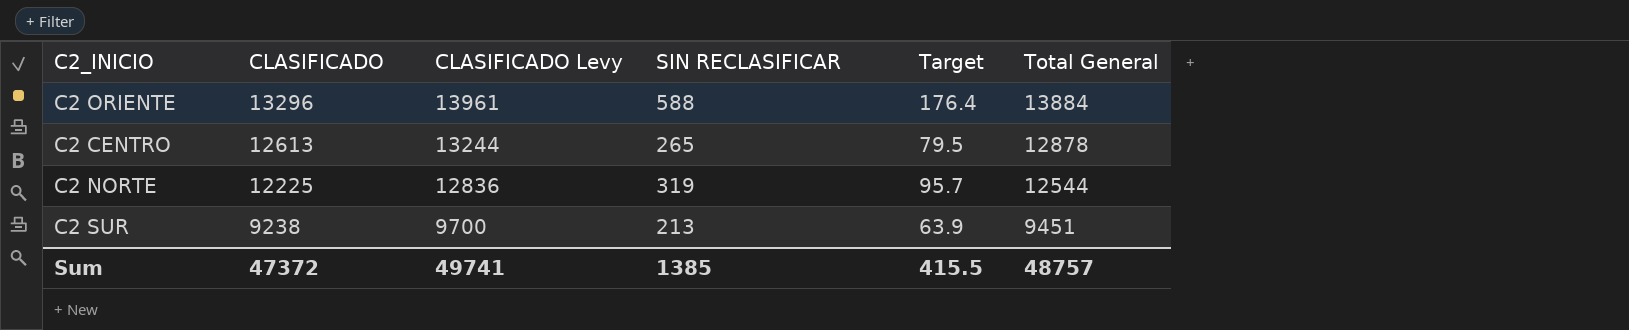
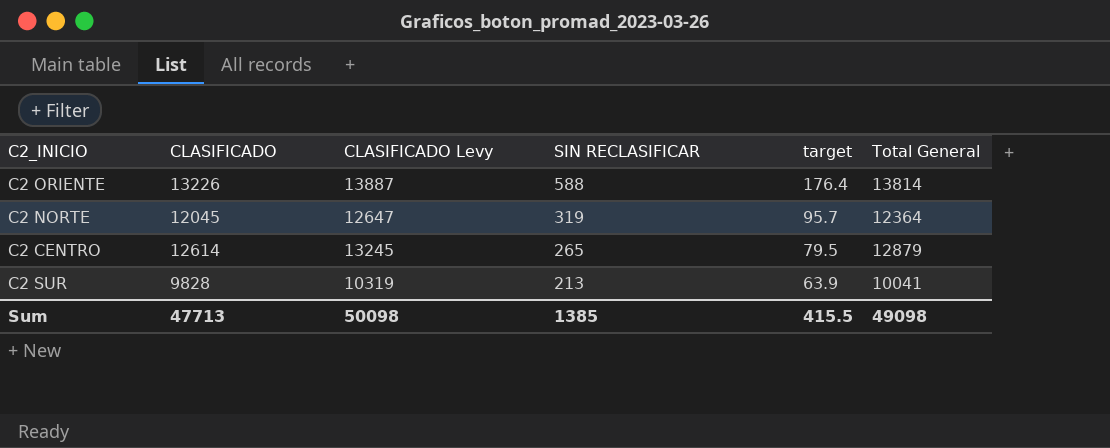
row order: CLASIFICADO descending -> SIN RECLASIFICAR descending
column name: Target -> target
C2 ORIENTE | CLASIFICADO: 13296 -> 13226
C2 ORIENTE | CLASIFICADO Levy: 13961 -> 13887
C2 ORIENTE | Total General: 13884 -> 13814
C2 NORTE | CLASIFICADO: 12225 -> 12045
C2 NORTE | CLASIFICADO Levy: 12836 -> 12647
C2 NORTE | Total General: 12544 -> 12364
C2 CENTRO | CLASIFICADO: 12613 -> 12614
C2 CENTRO | CLASIFICADO Levy: 13244 -> 13245
C2 CENTRO | Total General: 12878 -> 12879
C2 SUR | CLASIFICADO: 9238 -> 9828
C2 SUR | CLASIFICADO Levy: 9700 -> 10319
C2 SUR | Total General: 9451 -> 10041
Sum | CLASIFICADO: 47372 -> 47713
Sum | CLASIFICADO Levy: 49741 -> 50098
Sum | Total General: 48757 -> 49098

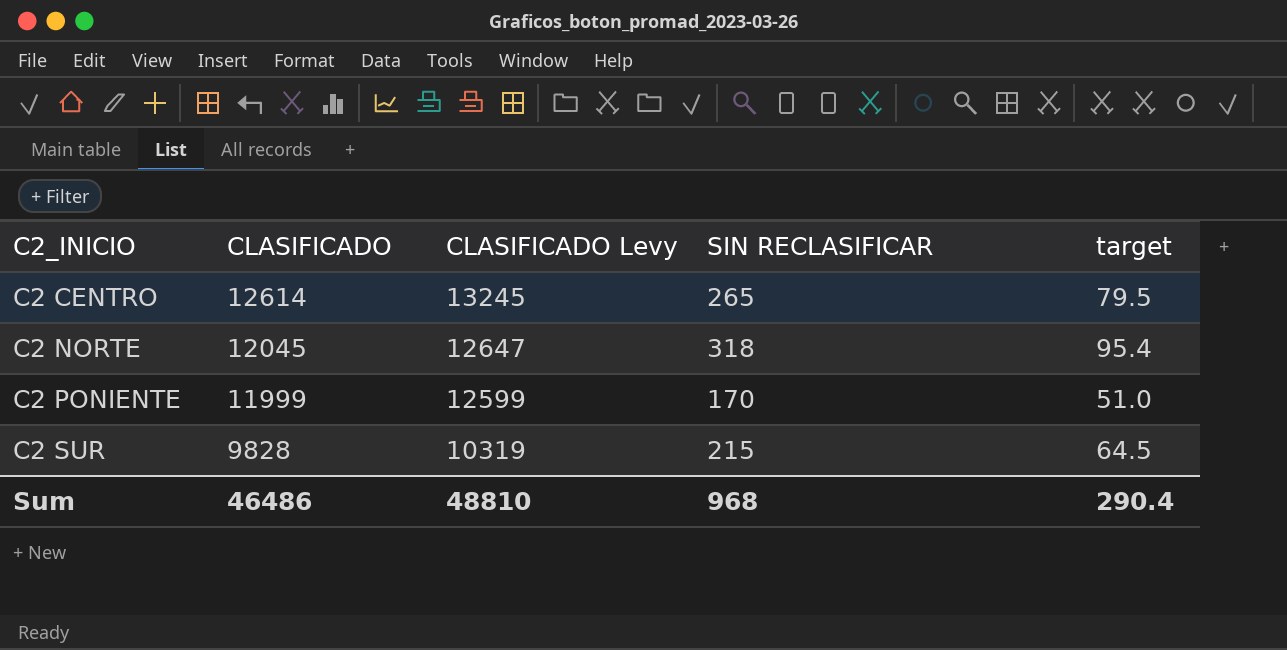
row order: SIN RECLASIFICAR descending -> C2_INICIO ascending
column Total General | formula: [CLASIFICADO] + [SIN RECLASIFICAR] -> none
row C2 ORIENTE: 13226 | 13887 | 588 | 176.4 | 13814 -> none
C2 NORTE | SIN RECLASIFICAR: 319 -> 318
C2 NORTE | target: 95.7 -> 95.4
row C2 PONIENTE: none -> 11999 | 12599 | 170 | 51.0
C2 SUR | SIN RECLASIFICAR: 213 -> 215
C2 SUR | target: 63.9 -> 64.5
Sum | CLASIFICADO: 47713 -> 46486
Sum | CLASIFICADO Levy: 50098 -> 48810
Sum | SIN RECLASIFICAR: 1385 -> 968
Sum | target: 415.5 -> 290.4

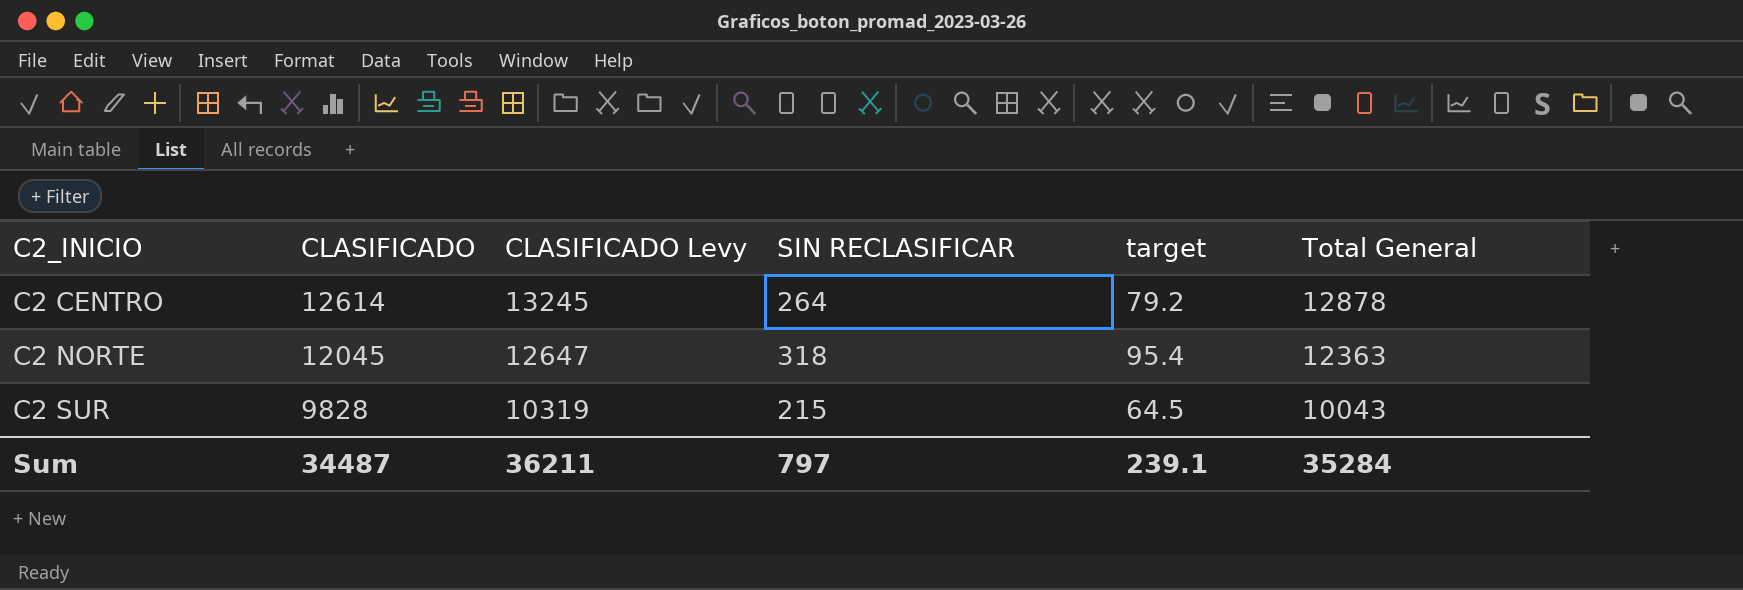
column Total General | formula: none -> [CLASIFICADO] + [SIN RECLASIFICAR]
row C2 PONIENTE: 11999 | 12599 | 170 | 51.0 -> none
C2 CENTRO | SIN RECLASIFICAR: 265 -> 264
C2 CENTRO | target: 79.5 -> 79.2
Sum | CLASIFICADO: 46486 -> 34487
Sum | CLASIFICADO Levy: 48810 -> 36211
Sum | SIN RECLASIFICAR: 968 -> 797
Sum | target: 290.4 -> 239.1

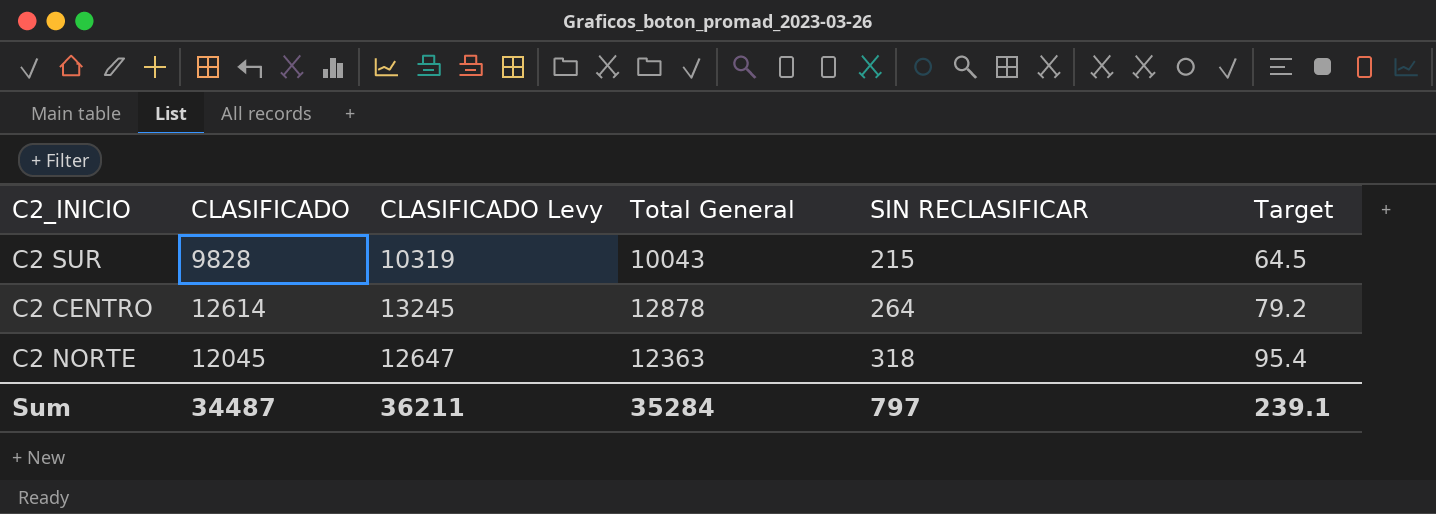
row order: C2_INICIO ascending -> SIN RECLASIFICAR ascending
column Total General | position: 6 -> 4
column name: target -> Target

